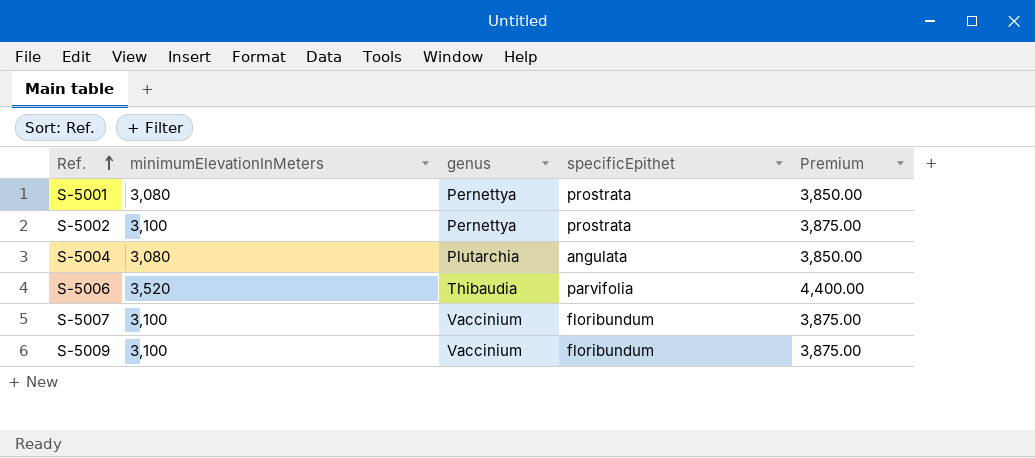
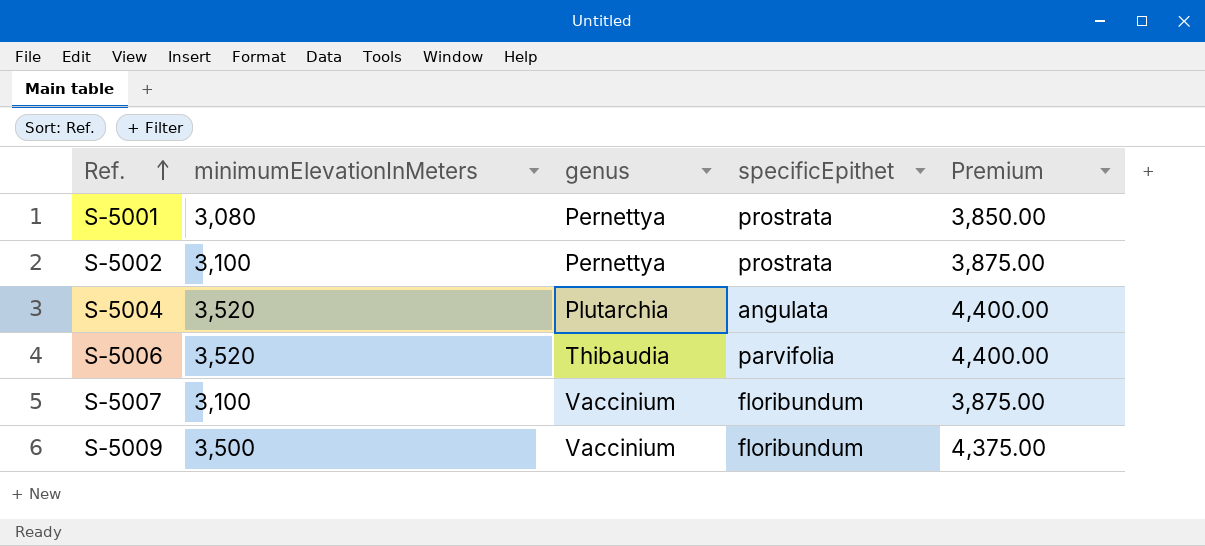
S-5004 | minimumElevationInMeters: 3,080 -> 3,520
S-5004 | Premium: 3,850.00 -> 4,400.00
S-5009 | minimumElevationInMeters: 3,100 -> 3,500
S-5009 | Premium: 3,875.00 -> 4,375.00

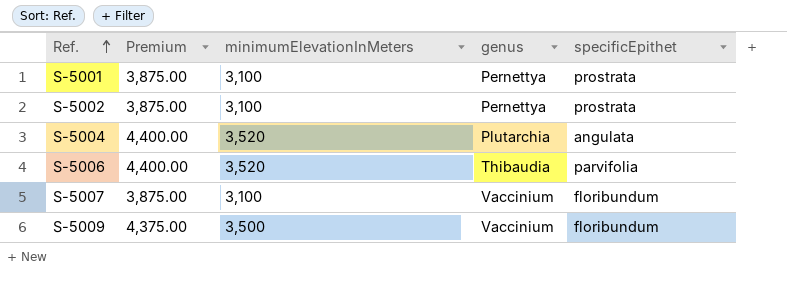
column Premium | position: 5 -> 2
S-5001 | Premium: 3,850.00 -> 3,875.00
S-5001 | minimumElevationInMeters: 3,080 -> 3,100

